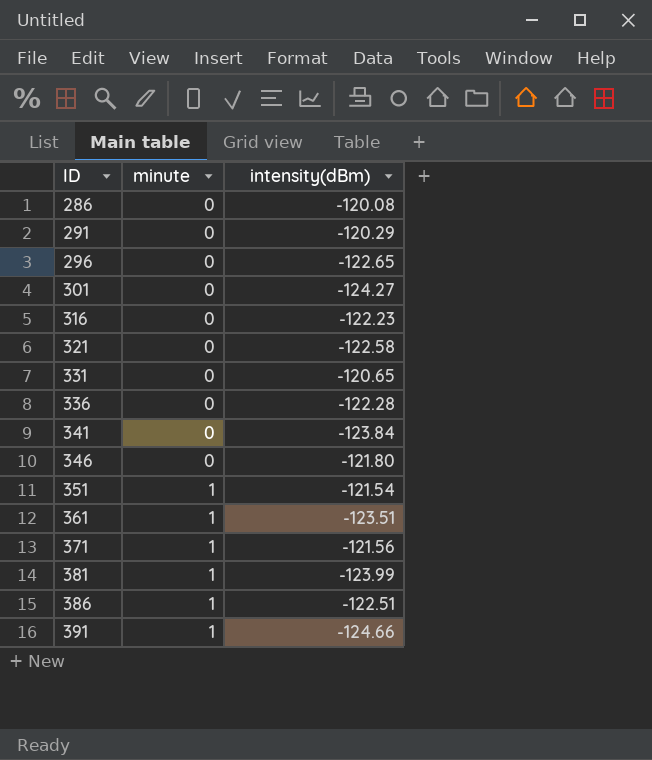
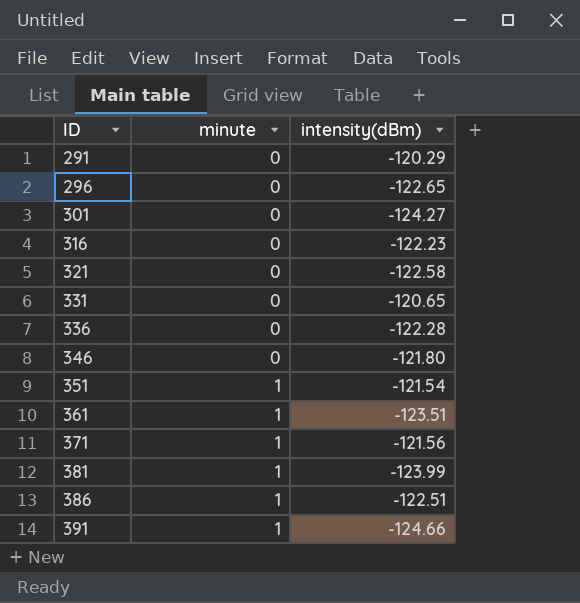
row 286: 0 | -120.08 -> none
row 341: 0 | -123.84 -> none

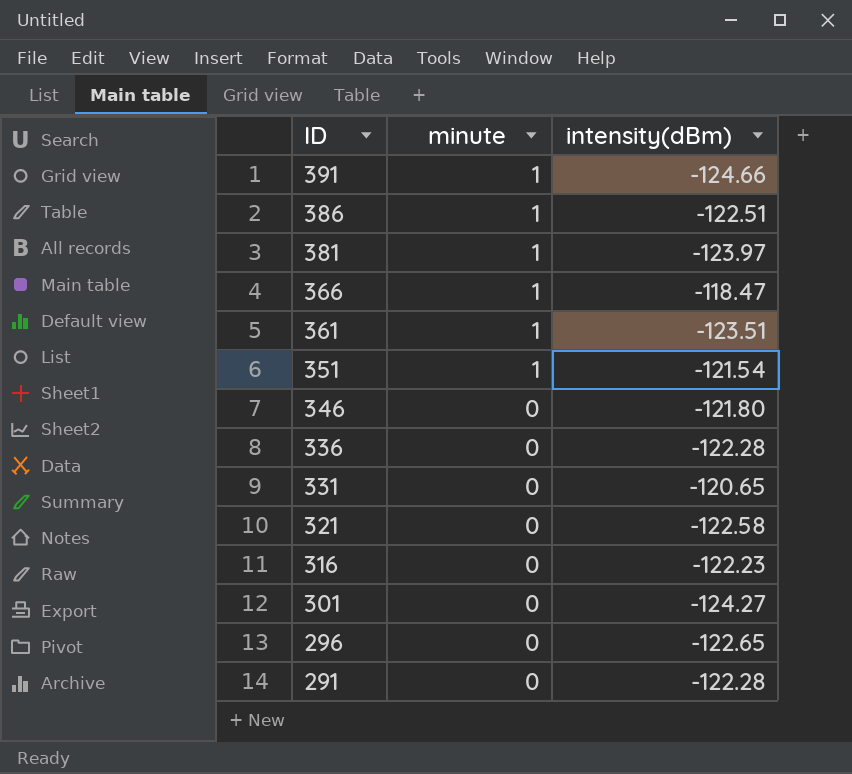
row order: ID ascending -> ID descending
row 371: 1 | -121.56 -> none
381 | intensity(dBm): -123.99 -> -123.97
row 366: none -> 1 | -118.47
291 | intensity(dBm): -120.29 -> -122.28

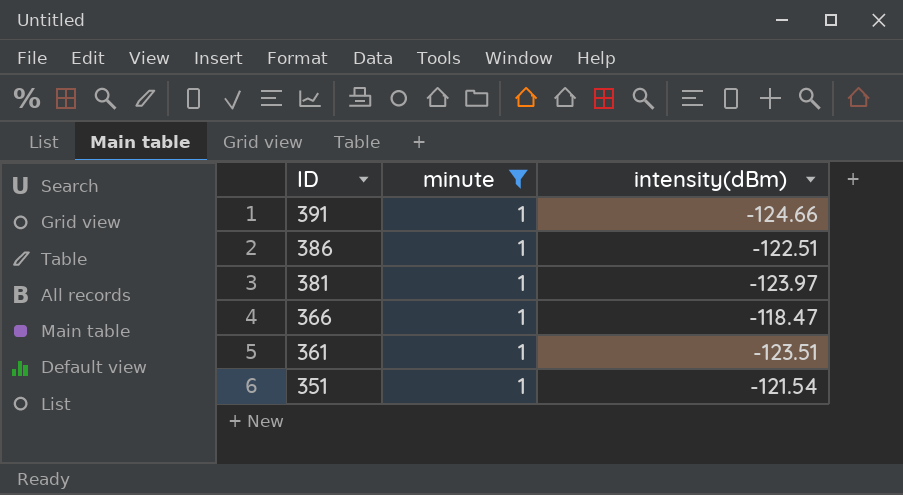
filter: none -> minute = 1

